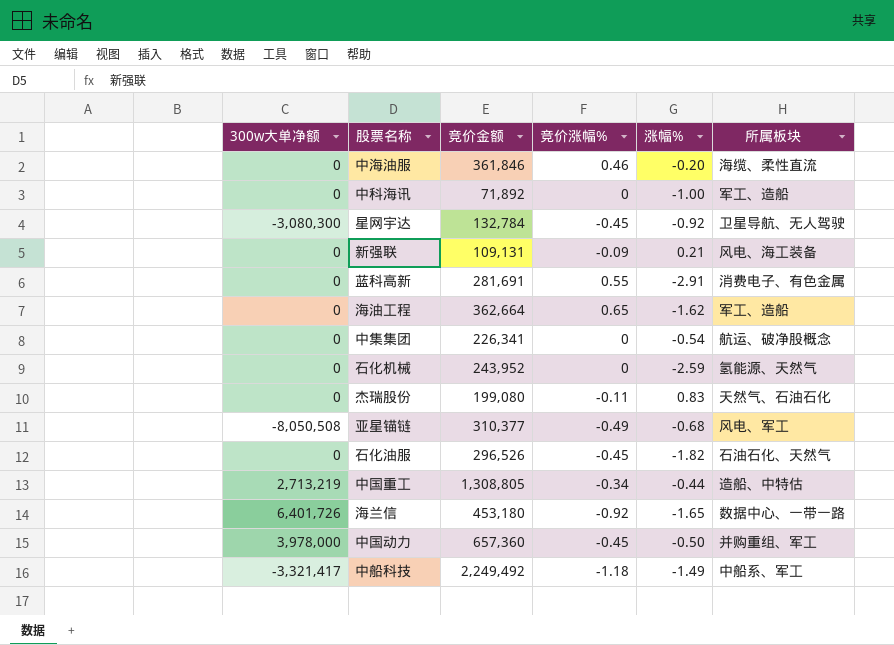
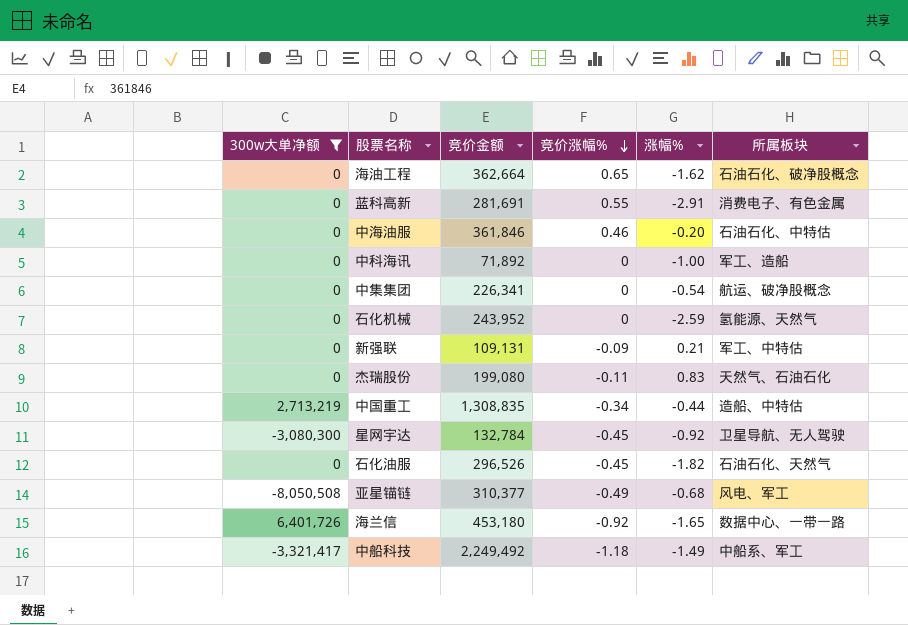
filter: none -> 300w大单净额 != 3,978,000
row order: none -> 竞价涨幅% descending
海油工程 | 所属板块: 军工、造船 -> 石油石化、破净股概念
中海油服 | 所属板块: 海缆、柔性直流 -> 石油石化、中特估
新强联 | 所属板块: 风电、海工装备 -> 军工、中特估
中国重工 | 竞价金额: 1,308,805 -> 1,308,835

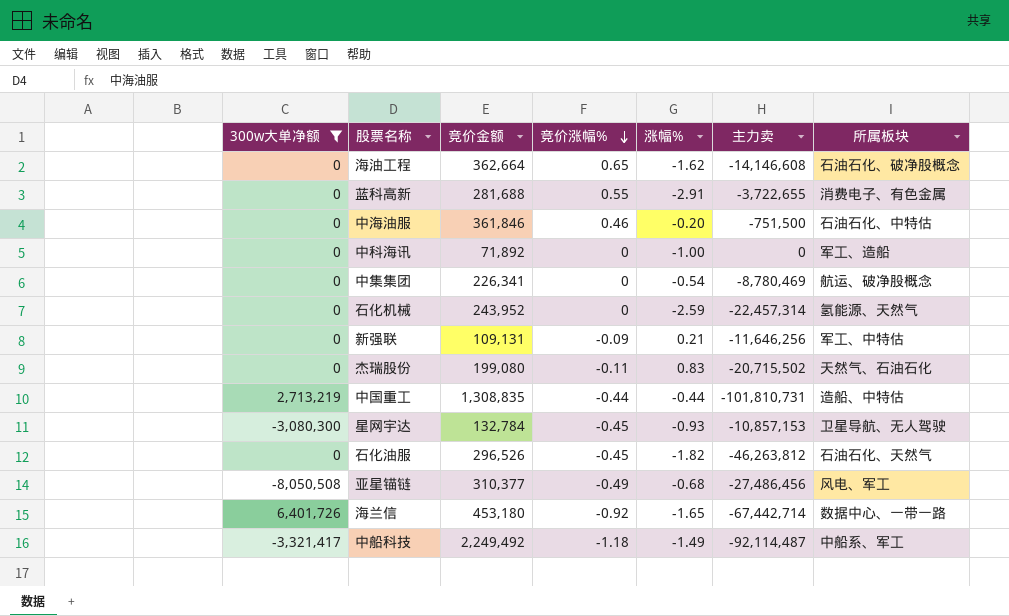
column 主力卖 | position: none -> 6
蓝科高新 | 竞价金额: 281,691 -> 281,688
中国重工 | 竞价涨幅%: -0.34 -> -0.44
星网宇达 | 涨幅%: -0.92 -> -0.93

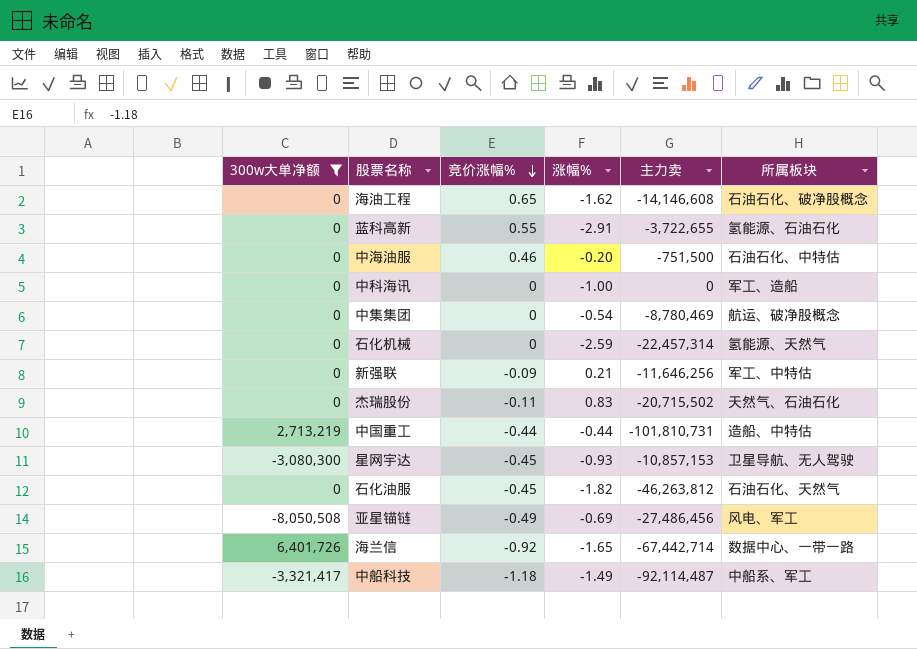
column 竞价金额 | position: 3 -> none
蓝科高新 | 所属板块: 消费电子、有色金属 -> 氢能源、石油石化
亚星锚链 | 涨幅%: -0.68 -> -0.69

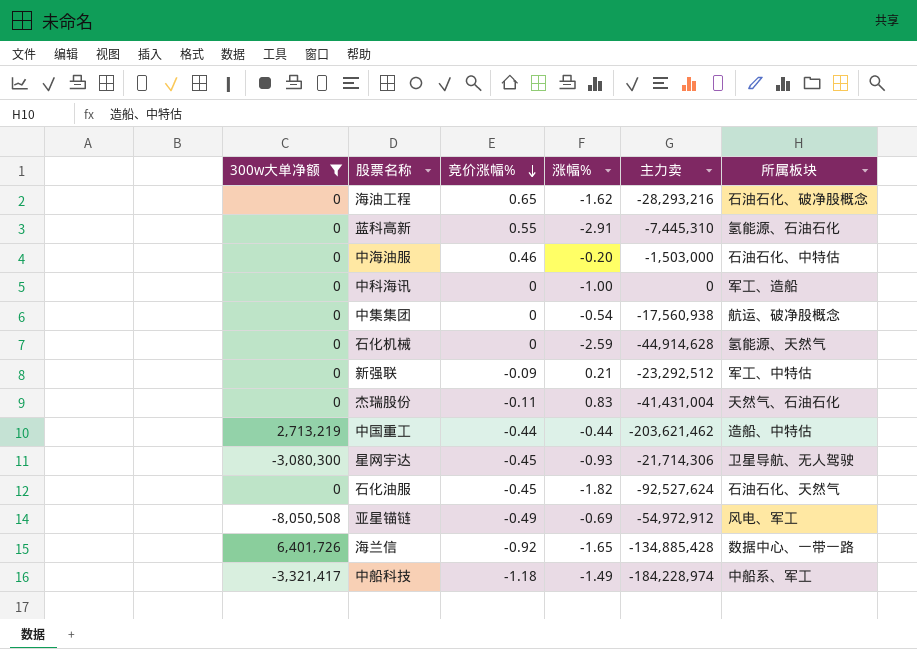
海油工程 | 主力卖: -14,146,608 -> -28,293,216
蓝科高新 | 主力卖: -3,722,655 -> -7,445,310
中海油服 | 主力卖: -751,500 -> -1,503,000
中集集团 | 主力卖: -8,780,469 -> -17,560,938
石化机械 | 主力卖: -22,457,314 -> -44,914,628
新强联 | 主力卖: -11,646,256 -> -23,292,512
杰瑞股份 | 主力卖: -20,715,502 -> -41,431,004
中国重工 | 主力卖: -101,810,731 -> -203,621,462
星网宇达 | 主力卖: -10,857,153 -> -21,714,306
石化油服 | 主力卖: -46,263,812 -> -92,527,624
亚星锚链 | 主力卖: -27,486,456 -> -54,972,912
海兰信 | 主力卖: -67,442,714 -> -134,885,428
中船科技 | 主力卖: -92,114,487 -> -184,228,974

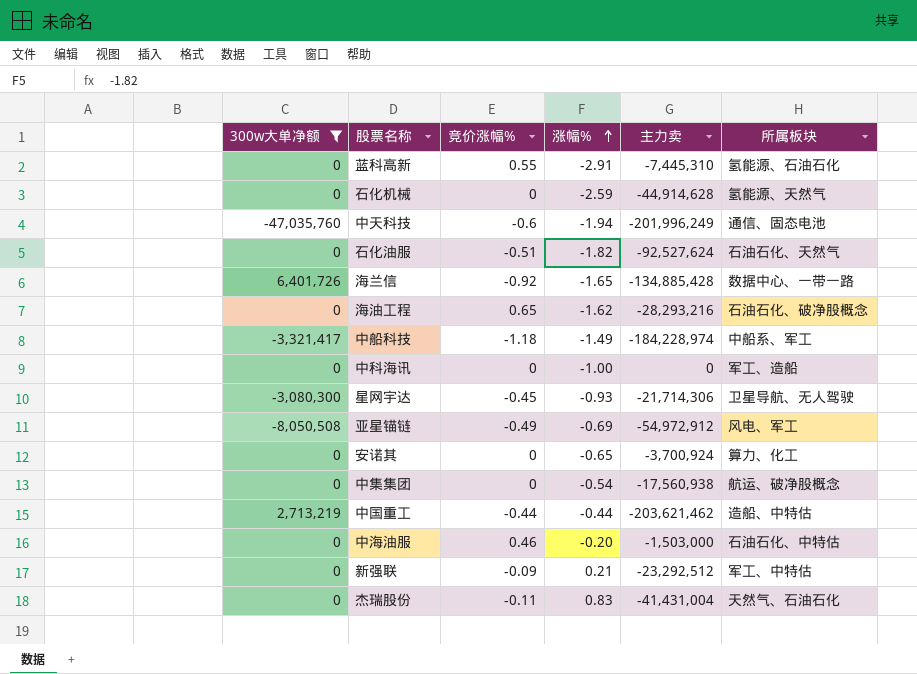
row order: 竞价涨幅% descending -> 涨幅% ascending
row 中天科技: none -> -47,035,760 | -0.6 | -1.94 | -201,996,249 | 通信、固态电池
石化油服 | 竞价涨幅%: -0.45 -> -0.51
row 安诺其: none -> 0 | 0 | -0.65 | -3,700,924 | 算力、化工

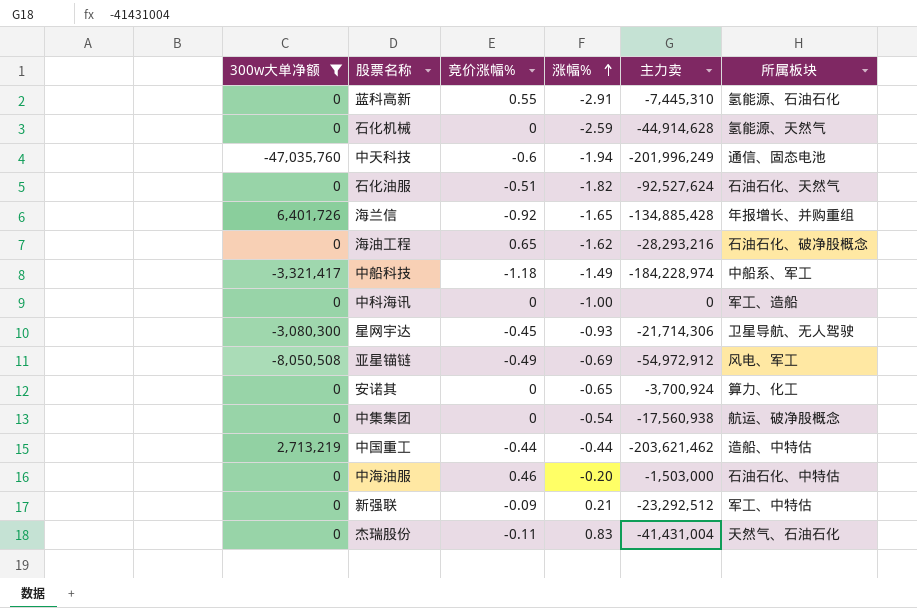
海兰信 | 所属板块: 数据中心、一带一路 -> 年报增长、并购重组

